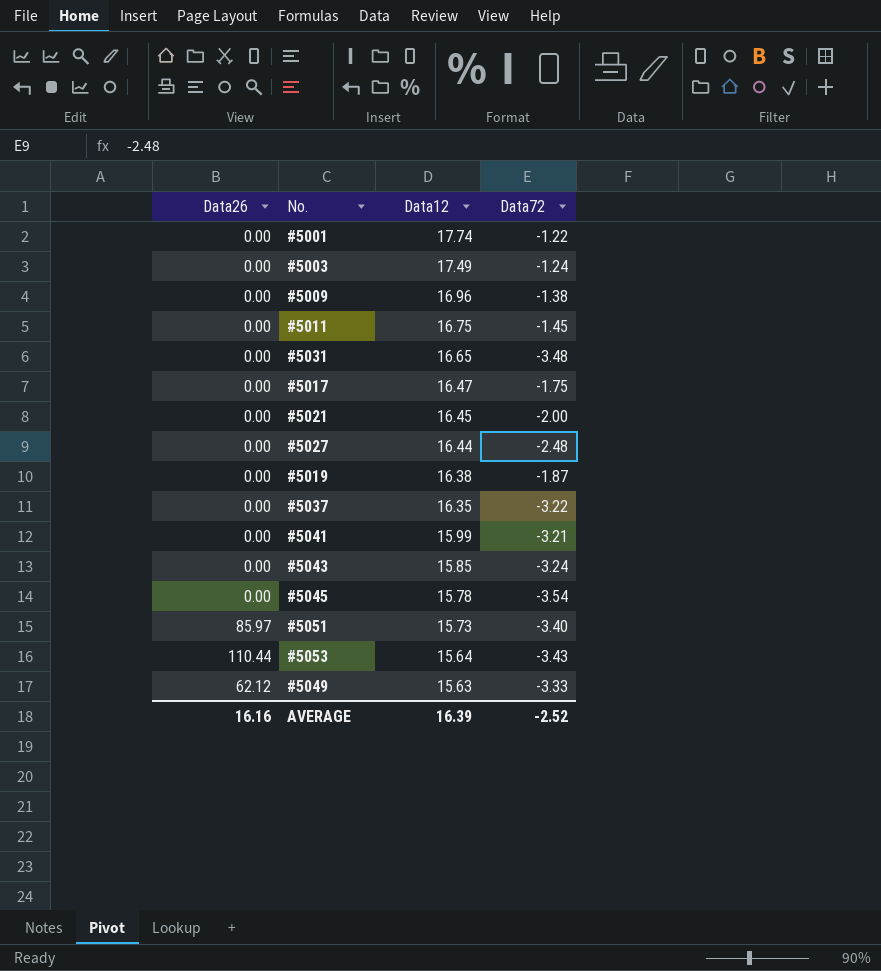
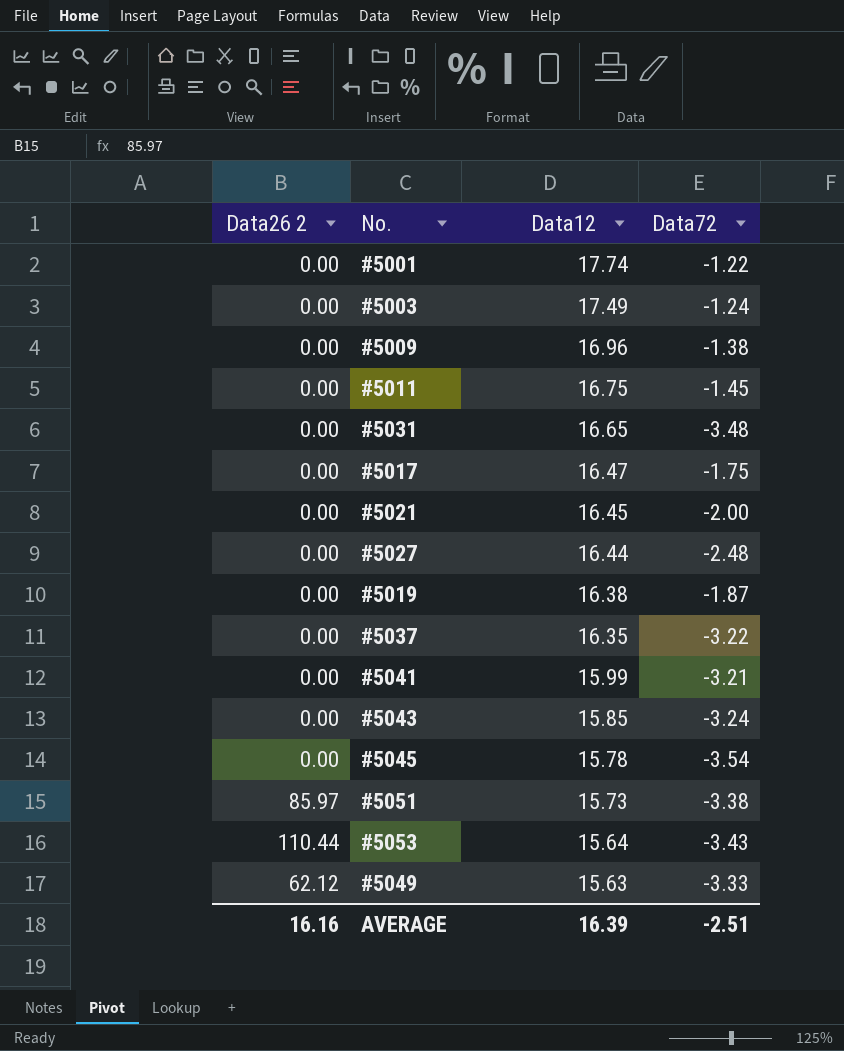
column name: Data26 -> Data26 2
#5051 | Data72: -3.40 -> -3.38
AVERAGE | Data72: -2.52 -> -2.51

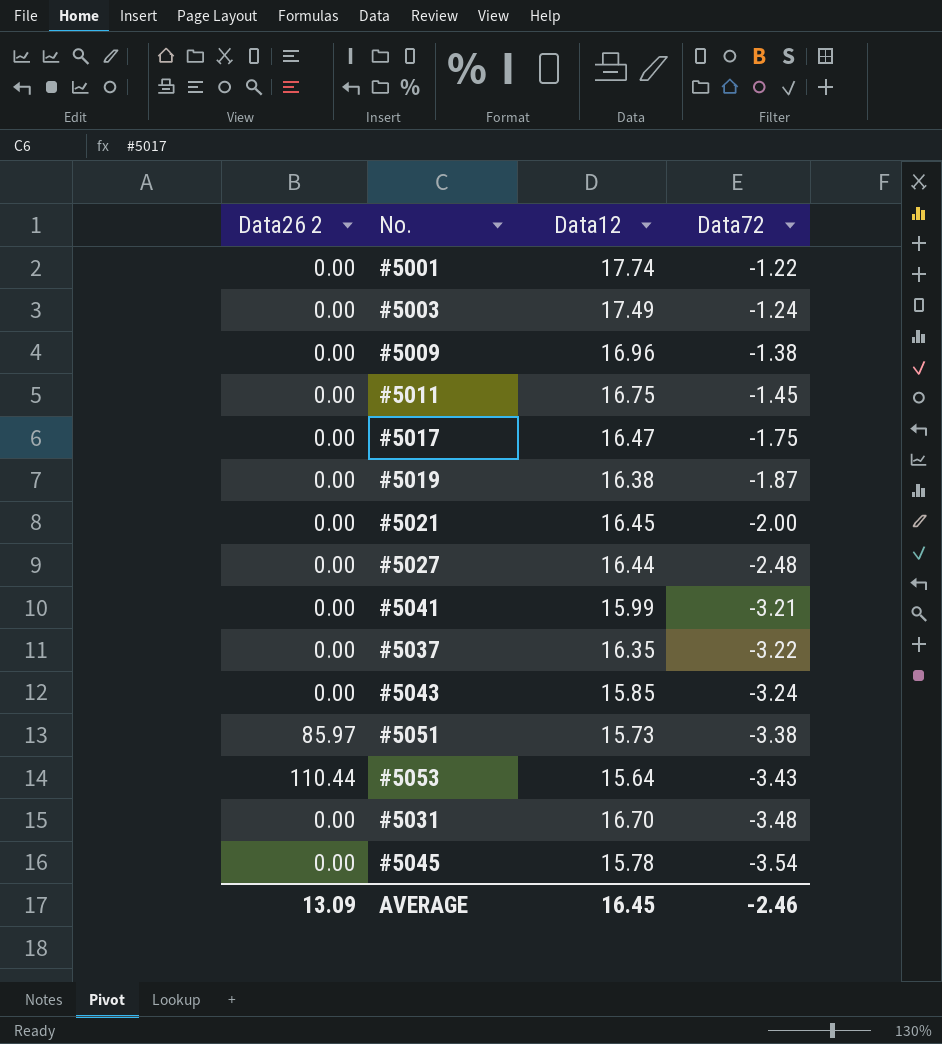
row order: Data12 descending -> Data72 descending
row #5049: 62.12 | 15.63 | -3.33 -> none
#5031 | Data12: 16.65 -> 16.70
AVERAGE | Data26 2: 16.16 -> 13.09
AVERAGE | Data12: 16.39 -> 16.45
AVERAGE | Data72: -2.51 -> -2.46

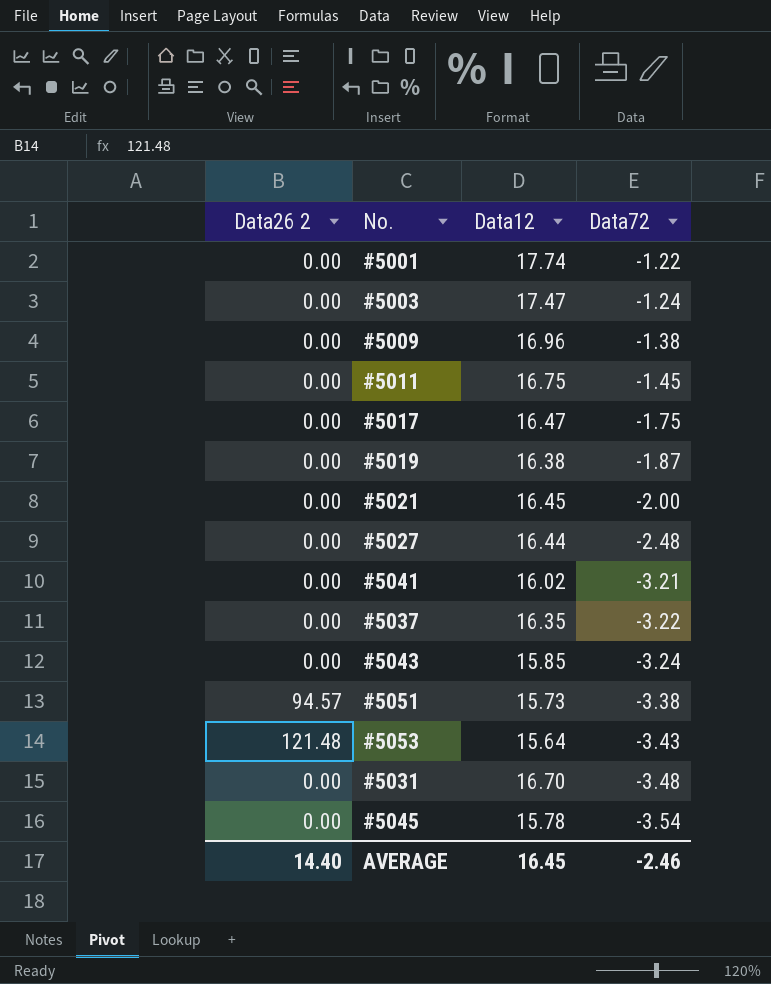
#5003 | Data12: 17.49 -> 17.47
#5041 | Data12: 15.99 -> 16.02
#5051 | Data26 2: 85.97 -> 94.57
#5053 | Data26 2: 110.44 -> 121.48
AVERAGE | Data26 2: 13.09 -> 14.40

